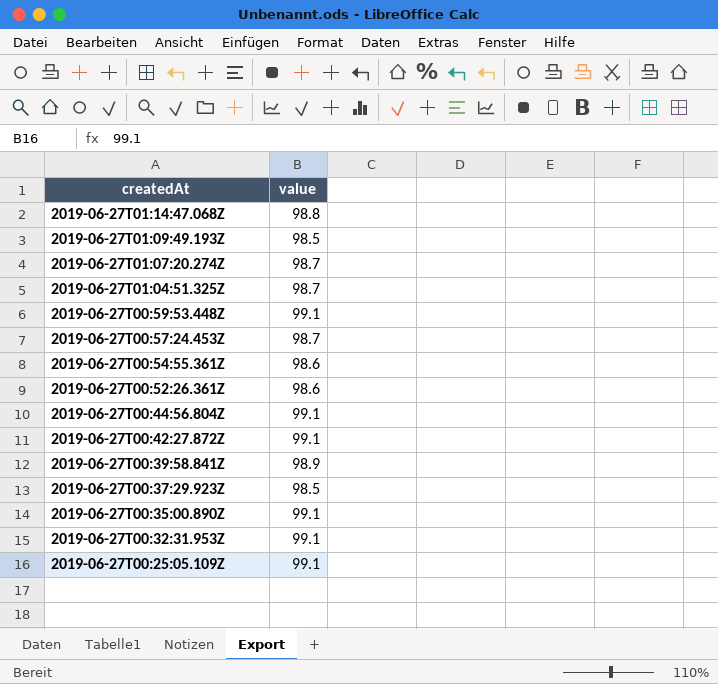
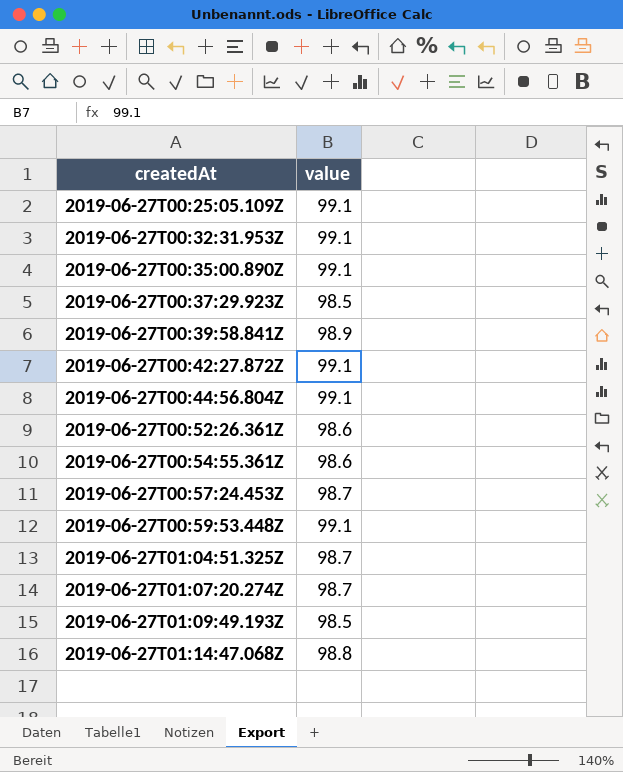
row order: createdAt descending -> createdAt ascending

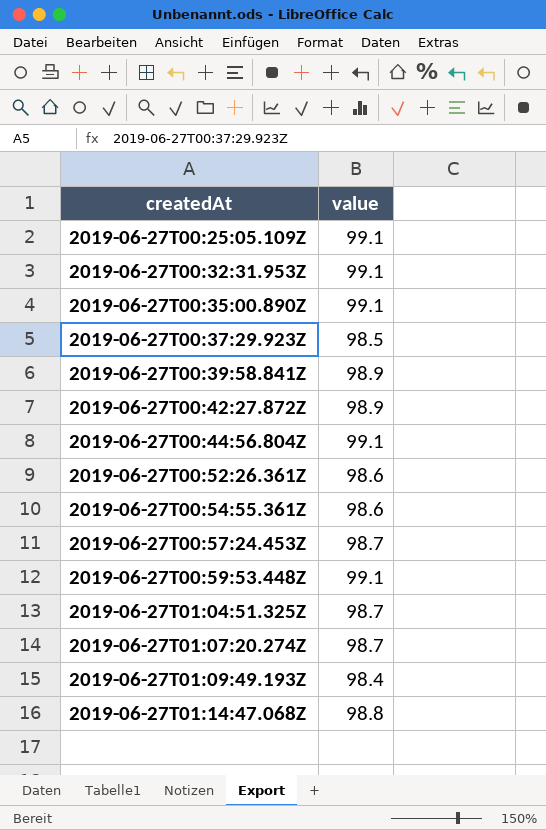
2019-06-27T00:42:27.872Z | value: 99.1 -> 98.9
2019-06-27T01:09:49.193Z | value: 98.5 -> 98.4

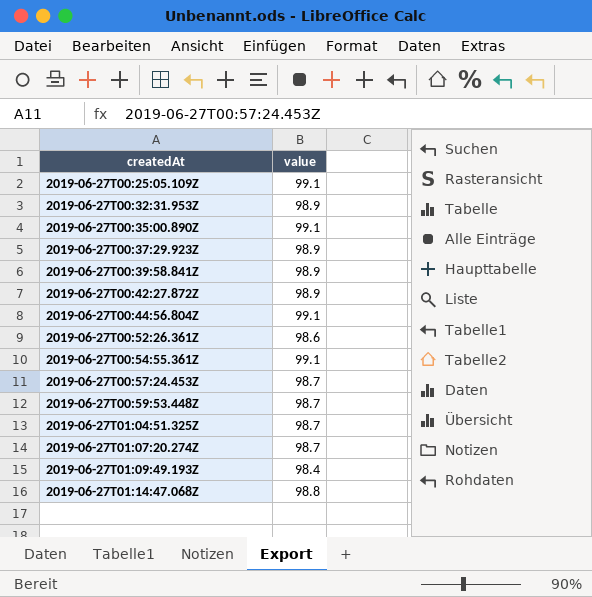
2019-06-27T00:32:31.953Z | value: 99.1 -> 98.9
2019-06-27T00:37:29.923Z | value: 98.5 -> 98.9
2019-06-27T00:54:55.361Z | value: 98.6 -> 99.1
2019-06-27T00:59:53.448Z | value: 99.1 -> 98.7

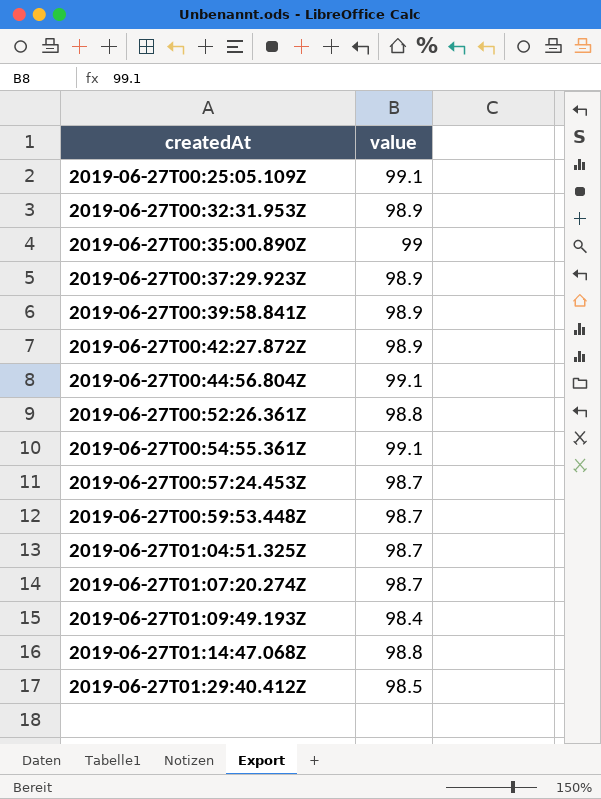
2019-06-27T00:35:00.890Z | value: 99.1 -> 99
2019-06-27T00:52:26.361Z | value: 98.6 -> 98.8
row 2019-06-27T01:29:40.412Z: none -> 98.5

